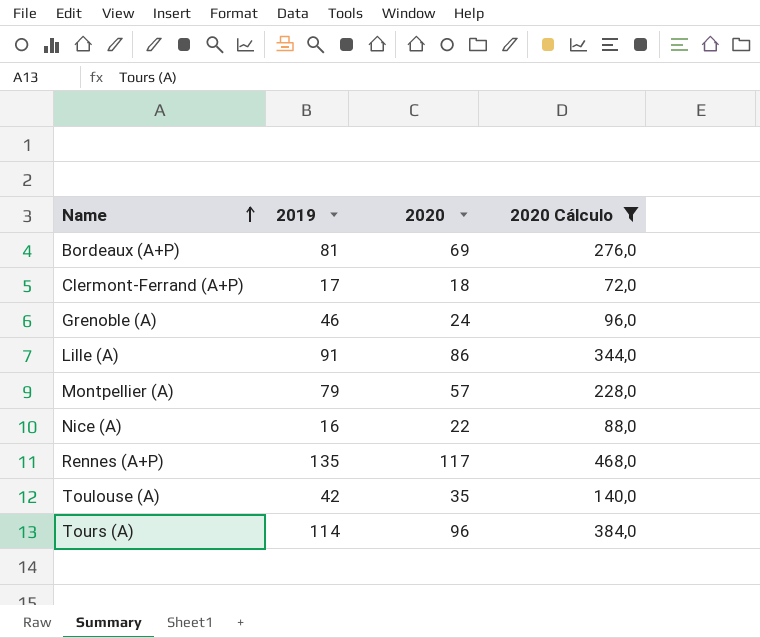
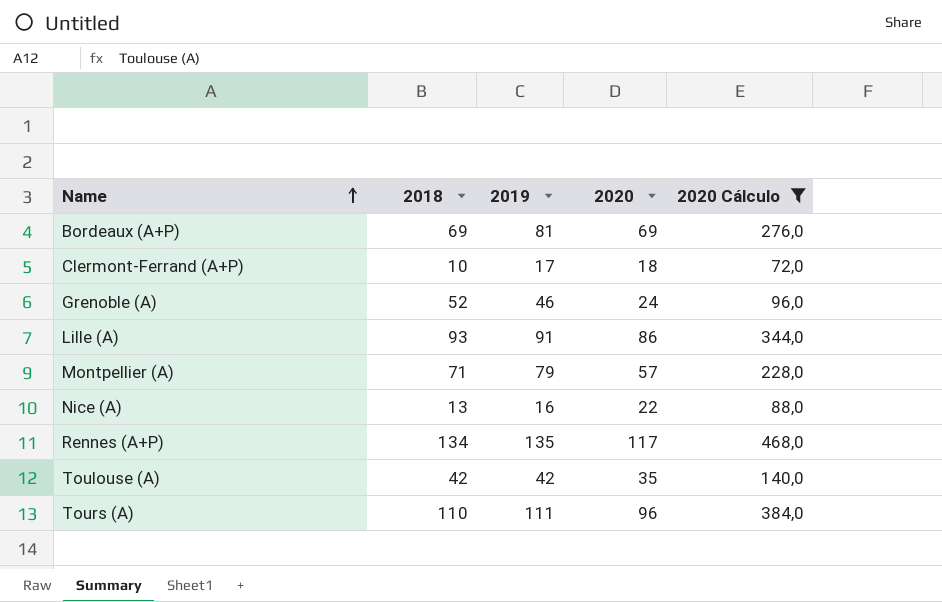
column 2018 | position: none -> 2
Tours (A) | 2019: 114 -> 111

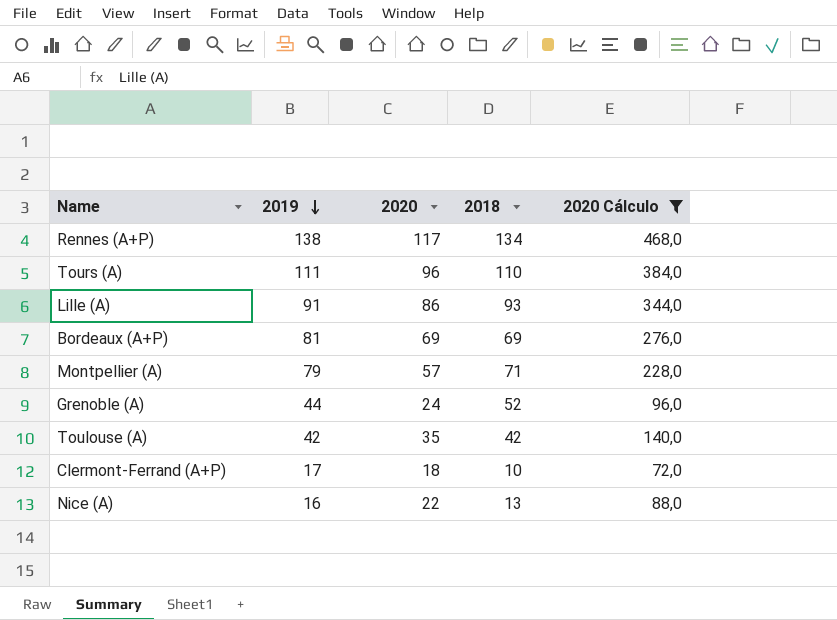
row order: Name ascending -> 2019 descending
column 2018 | position: 2 -> 4
Rennes (A+P) | 2019: 135 -> 138
Grenoble (A) | 2019: 46 -> 44

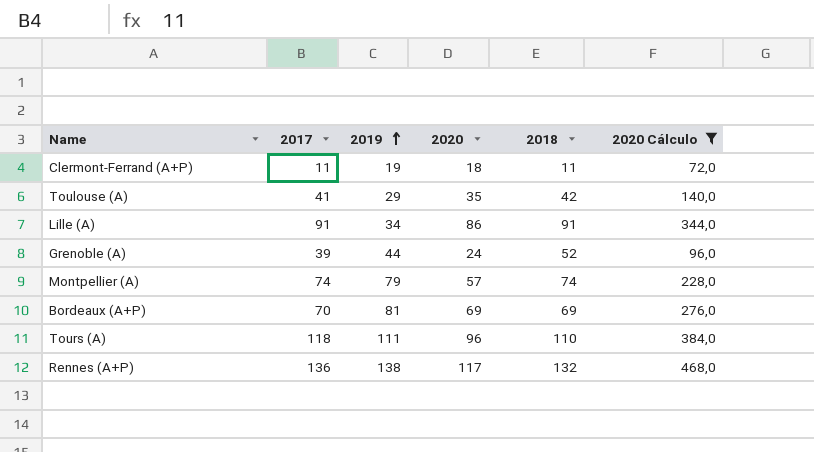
row order: 2019 descending -> 2019 ascending
column 2017 | position: none -> 2
row Nice (A): 16 | 22 | 13 | 88,0 -> none
Clermont-Ferrand (A+P) | 2019: 17 -> 19
Clermont-Ferrand (A+P) | 2018: 10 -> 11
Toulouse (A) | 2019: 42 -> 29
Lille (A) | 2019: 91 -> 34
Lille (A) | 2018: 93 -> 91
Montpellier (A) | 2018: 71 -> 74
Rennes (A+P) | 2018: 134 -> 132

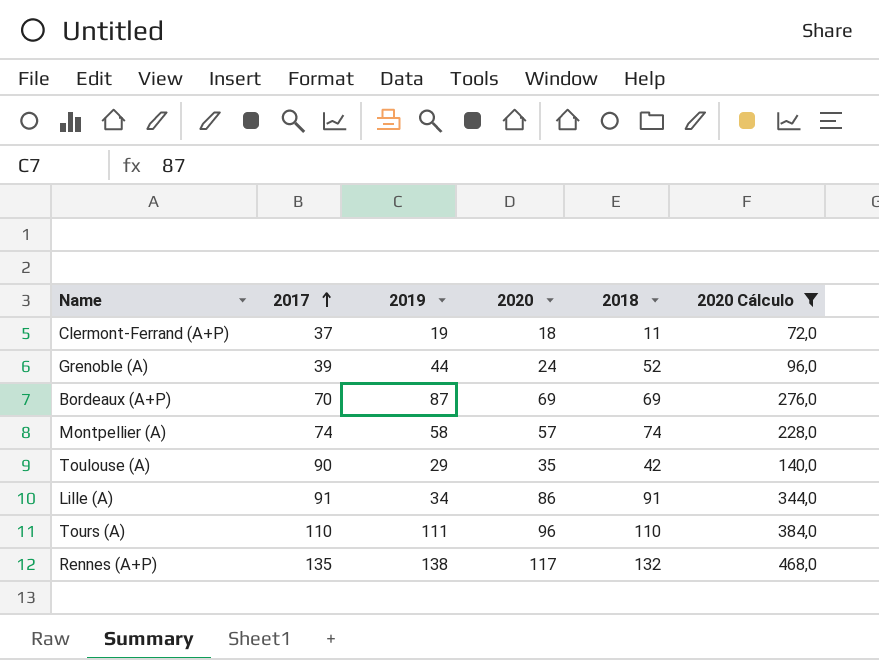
row order: 2019 ascending -> 2017 ascending
Clermont-Ferrand (A+P) | 2017: 11 -> 37
Bordeaux (A+P) | 2019: 81 -> 87
Montpellier (A) | 2019: 79 -> 58
Toulouse (A) | 2017: 41 -> 90
Tours (A) | 2017: 118 -> 110
Rennes (A+P) | 2017: 136 -> 135

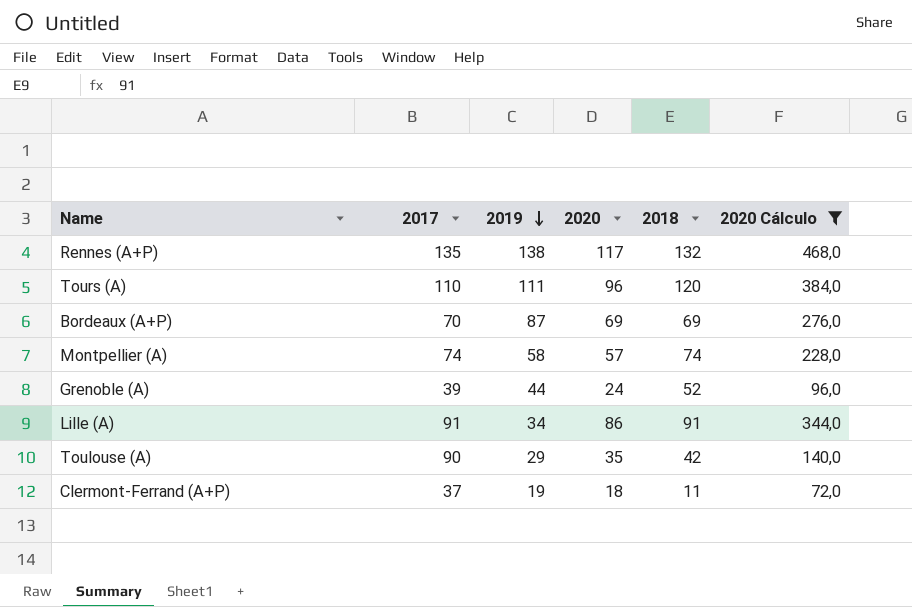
row order: 2017 ascending -> 2019 descending
Tours (A) | 2018: 110 -> 120

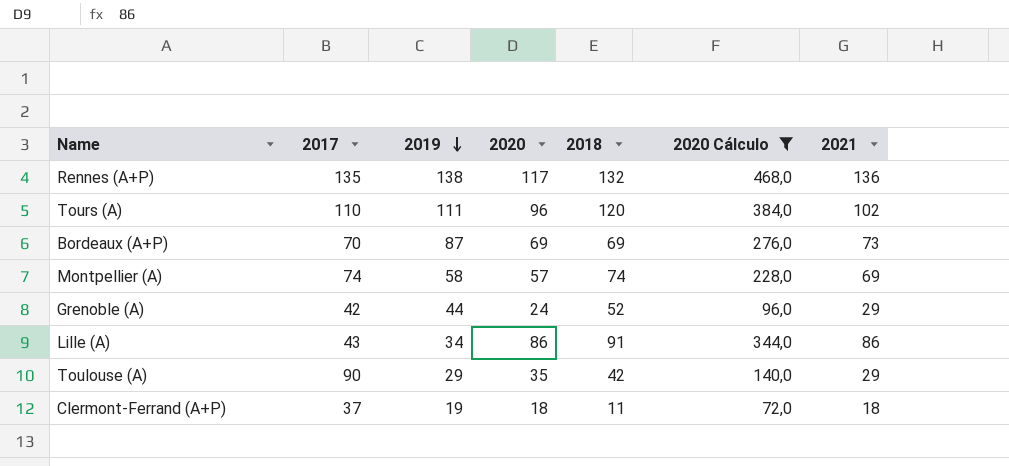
column 2021 | position: none -> 7
Grenoble (A) | 2017: 39 -> 42
Lille (A) | 2017: 91 -> 43

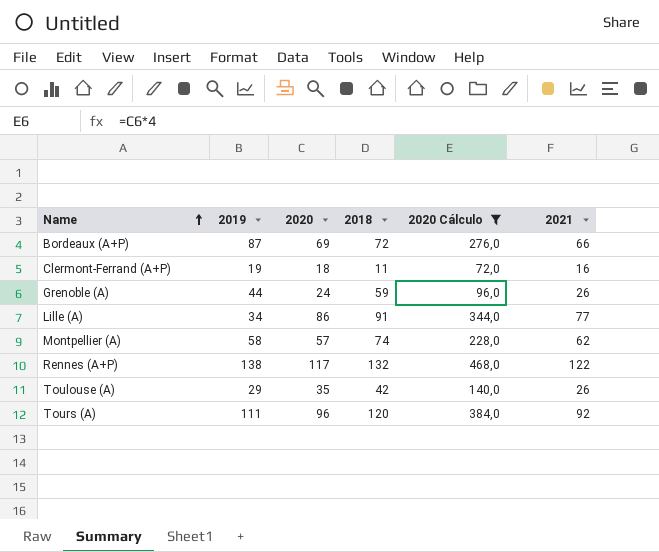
row order: 2019 descending -> Name ascending
column 2017 | position: 2 -> none
Bordeaux (A+P) | 2018: 69 -> 72
Bordeaux (A+P) | 2021: 73 -> 66
Clermont-Ferrand (A+P) | 2021: 18 -> 16
Grenoble (A) | 2018: 52 -> 59
Grenoble (A) | 2021: 29 -> 26
Lille (A) | 2021: 86 -> 77
Montpellier (A) | 2021: 69 -> 62
Rennes (A+P) | 2021: 136 -> 122
Toulouse (A) | 2021: 29 -> 26
Tours (A) | 2021: 102 -> 92

